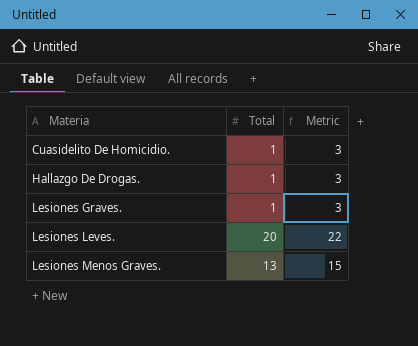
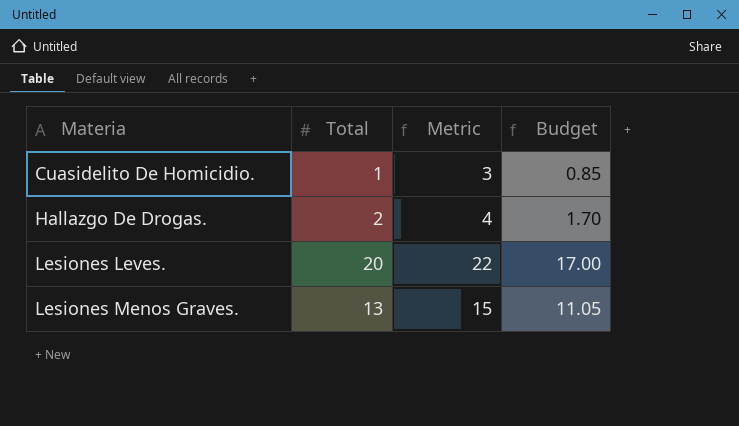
column Budget | formula: none -> [Total] * 0.85
row Lesiones Graves.: 1 | 3 -> none
Hallazgo De Drogas. | Total: 1 -> 2
Hallazgo De Drogas. | Metric: 3 -> 4

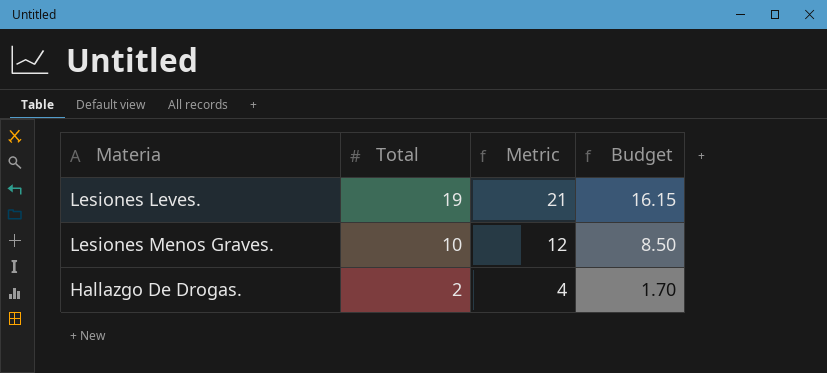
row order: Materia ascending -> Total descending
row Cuasidelito De Homicidio.: 1 | 3 | 0.85 -> none
Lesiones Leves. | Total: 20 -> 19
Lesiones Leves. | Metric: 22 -> 21
Lesiones Leves. | Budget: 17.00 -> 16.15
Lesiones Menos Graves. | Total: 13 -> 10
Lesiones Menos Graves. | Metric: 15 -> 12
Lesiones Menos Graves. | Budget: 11.05 -> 8.50

